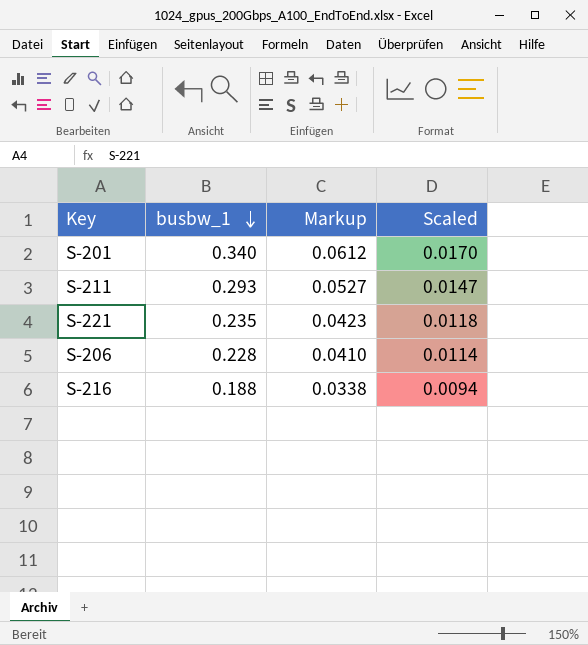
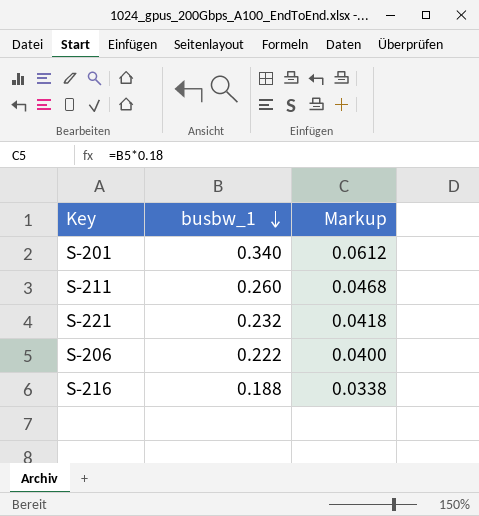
column Scaled | formula: [busbw_1] * 0.05 -> none
S-211 | busbw_1: 0.293 -> 0.260
S-211 | Markup: 0.0527 -> 0.0468
S-221 | busbw_1: 0.235 -> 0.232
S-221 | Markup: 0.0423 -> 0.0418
S-206 | busbw_1: 0.228 -> 0.222
S-206 | Markup: 0.0410 -> 0.0400

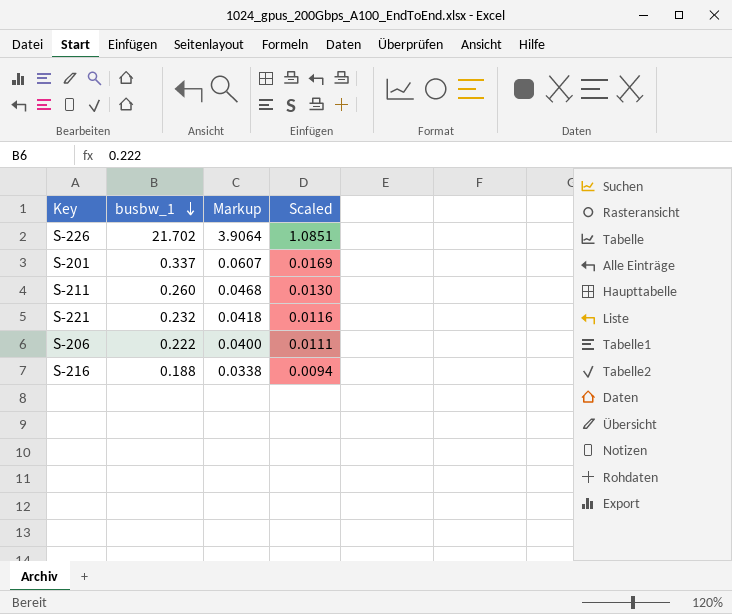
column Scaled | formula: none -> [busbw_1] * 0.05
row S-226: none -> 21.702 | 3.9064 | 1.0851
S-201 | busbw_1: 0.340 -> 0.337
S-201 | Markup: 0.0612 -> 0.0607

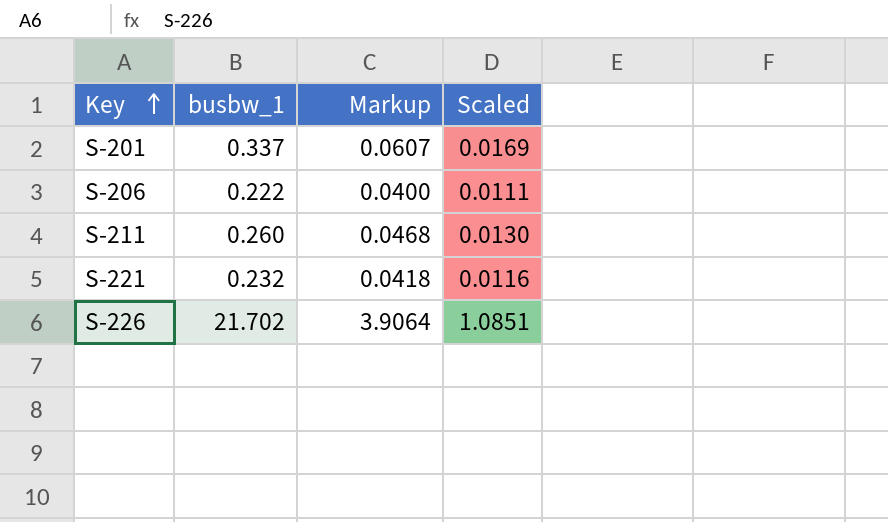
row order: busbw_1 descending -> Key ascending
row S-216: 0.188 | 0.0338 | 0.0094 -> none

